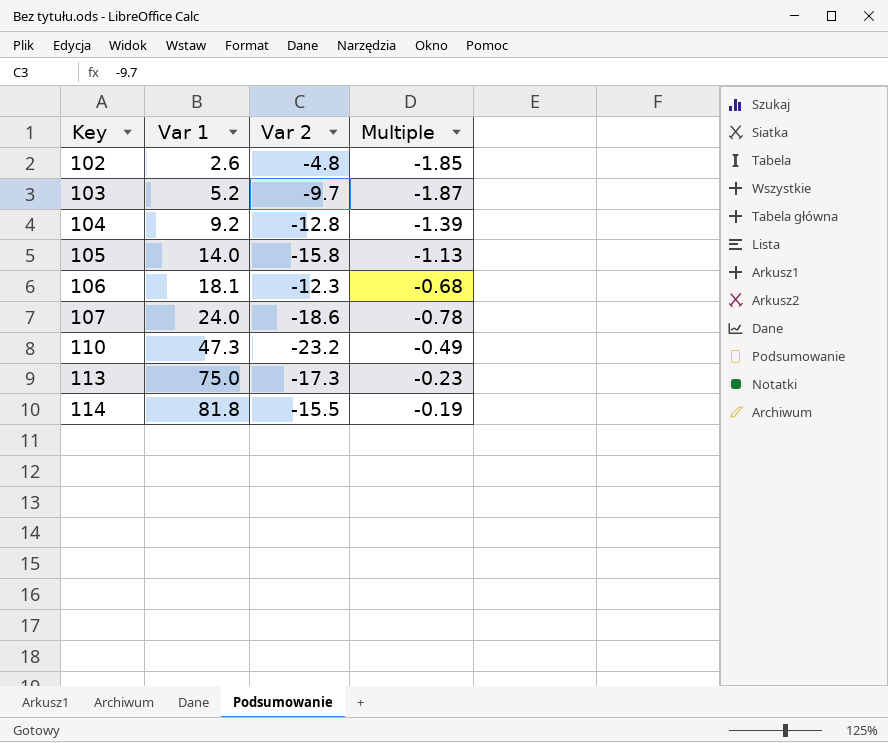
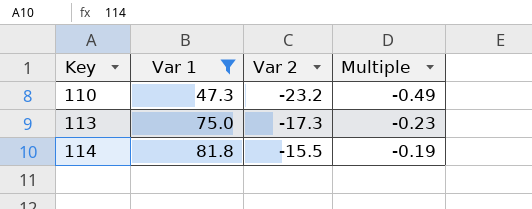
filter: none -> Var 1 >= 47.3

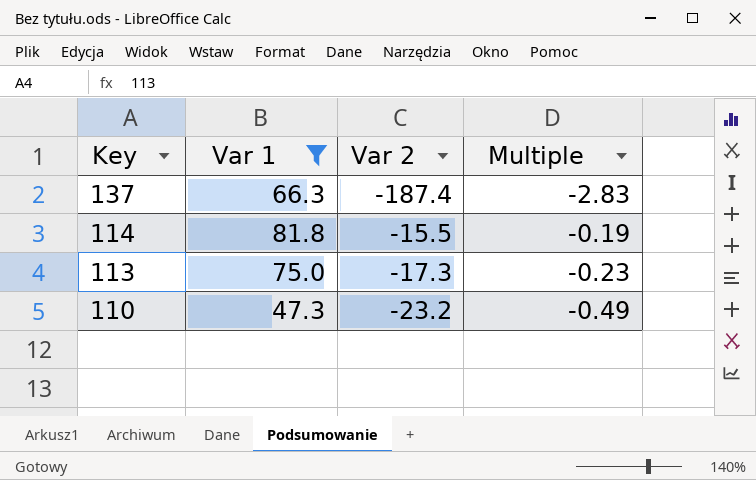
row order: Key ascending -> Key descending
row 137: none -> 66.3 | -187.4 | -2.83

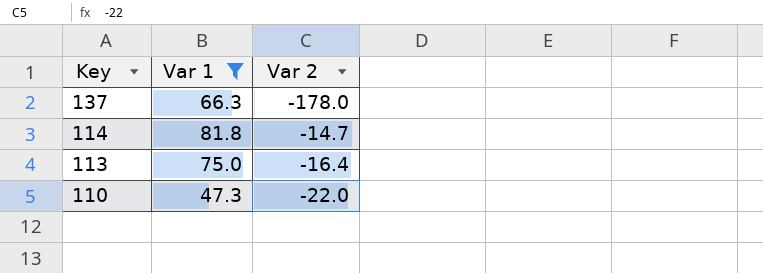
column Multiple | formula: [Var 2] / [Var 1] -> none
137 | Var 2: -187.4 -> -178.0
114 | Var 2: -15.5 -> -14.7
113 | Var 2: -17.3 -> -16.4
110 | Var 2: -23.2 -> -22.0

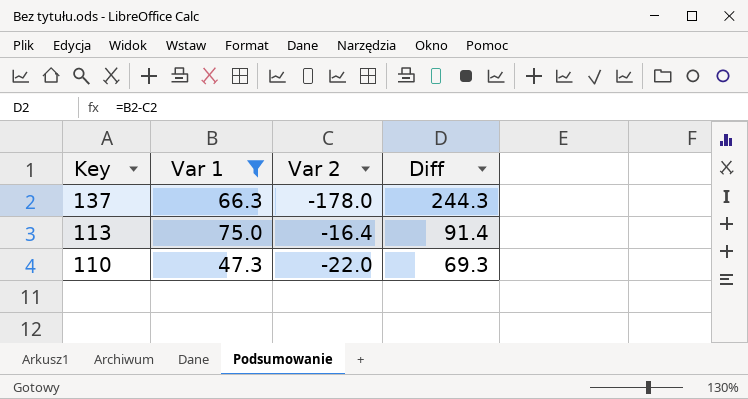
column Diff | formula: none -> [Var 1] - [Var 2]
row 114: 81.8 | -14.7 -> none

